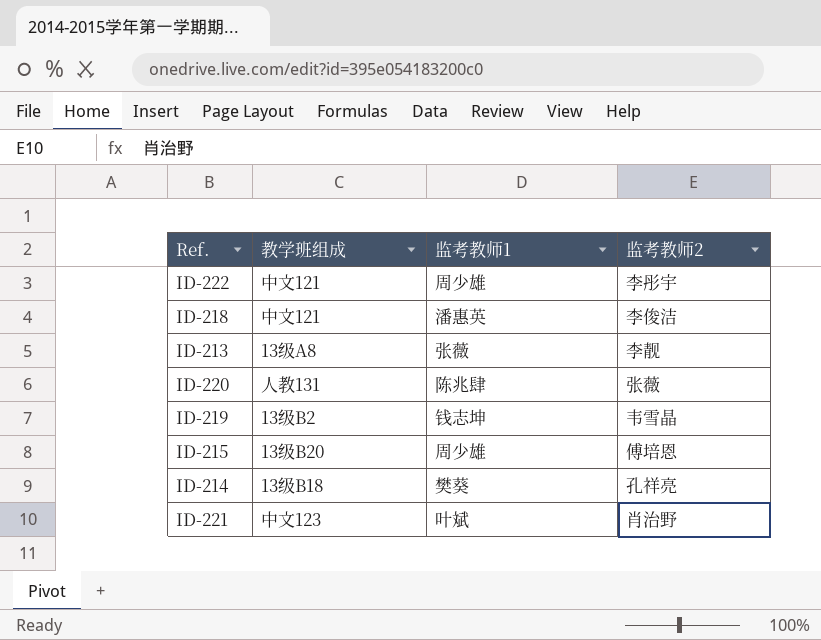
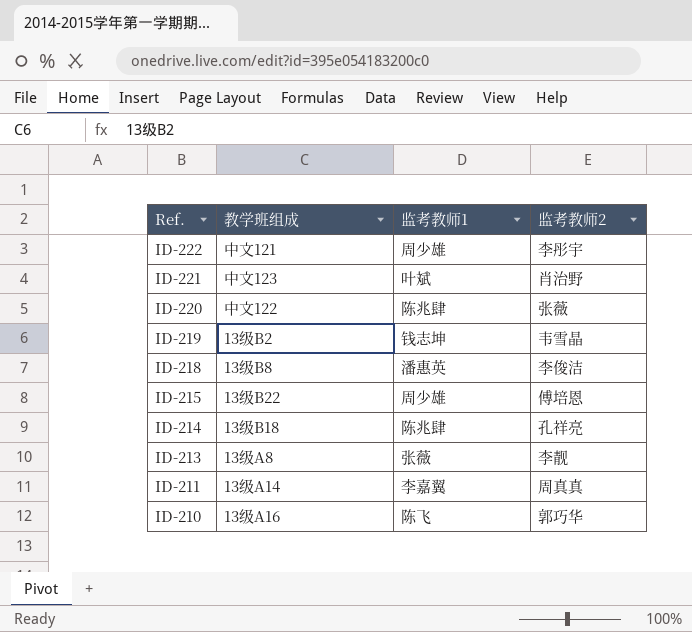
row order: none -> Ref. descending
ID-220 | 教学班组成: 人教131 -> 中文122
ID-218 | 教学班组成: 中文121 -> 13级B8
ID-215 | 教学班组成: 13级B20 -> 13级B22
ID-214 | 监考教师1: 樊葵 -> 陈兆肆
row ID-211: none -> 13级A14 | 李嘉翼 | 周真真
row ID-210: none -> 13级A16 | 陈飞 | 郭巧华

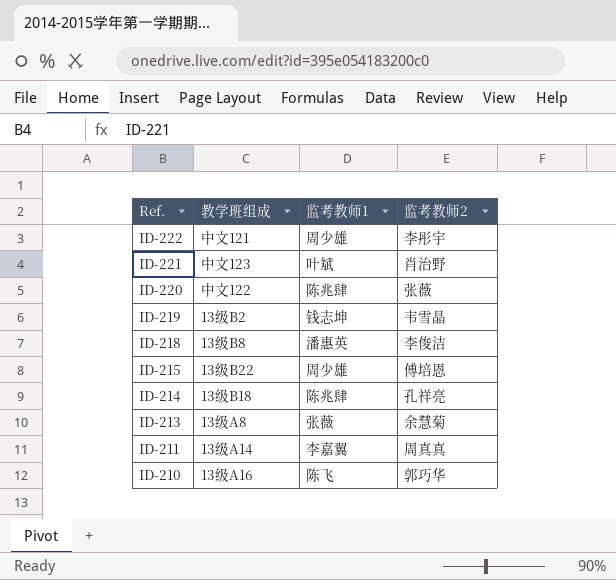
ID-213 | 监考教师2: 李靓 -> 余慧菊

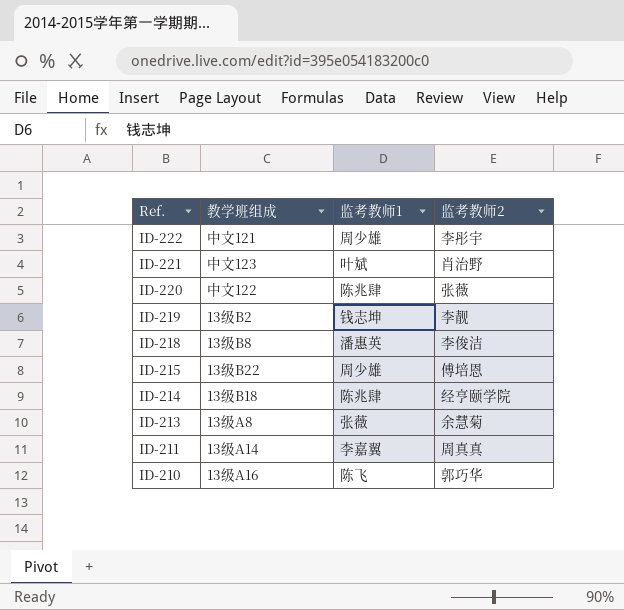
ID-219 | 监考教师2: 韦雪晶 -> 李靓
ID-214 | 监考教师2: 孔祥亮 -> 经亨颐学院

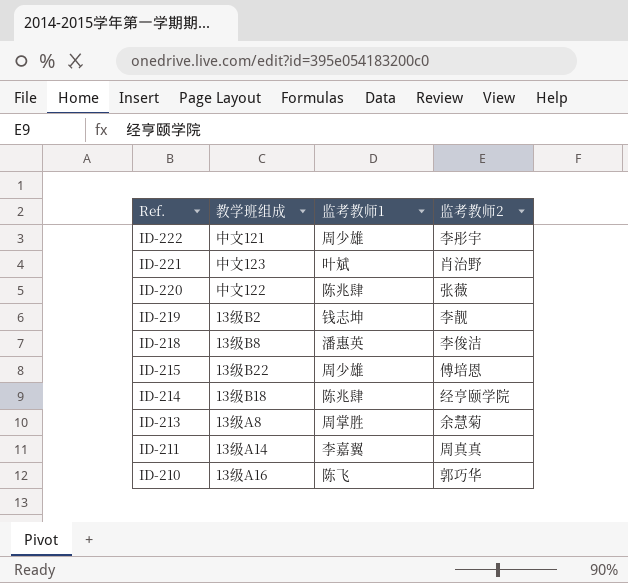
ID-213 | 监考教师1: 张薇 -> 周掌胜

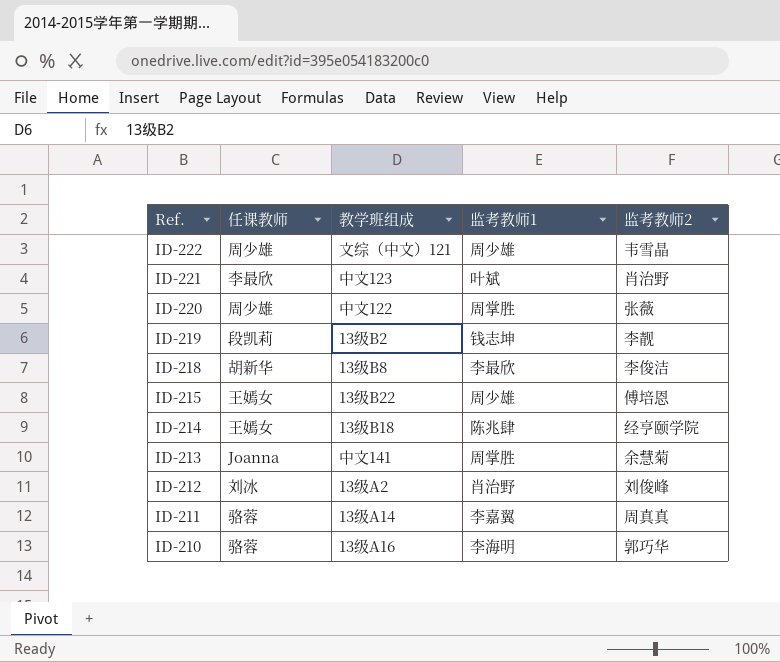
column 任课教师 | position: none -> 2
ID-222 | 教学班组成: 中文121 -> 文综（中文）121
ID-222 | 监考教师2: 李彤宇 -> 韦雪晶
ID-220 | 监考教师1: 陈兆肆 -> 周掌胜
ID-218 | 监考教师1: 潘惠英 -> 李最欣
ID-213 | 教学班组成: 13级A8 -> 中文141
row ID-212: none -> 刘冰 | 13级A2 | 肖治野 | 刘俊峰
ID-210 | 监考教师1: 陈飞 -> 李海明

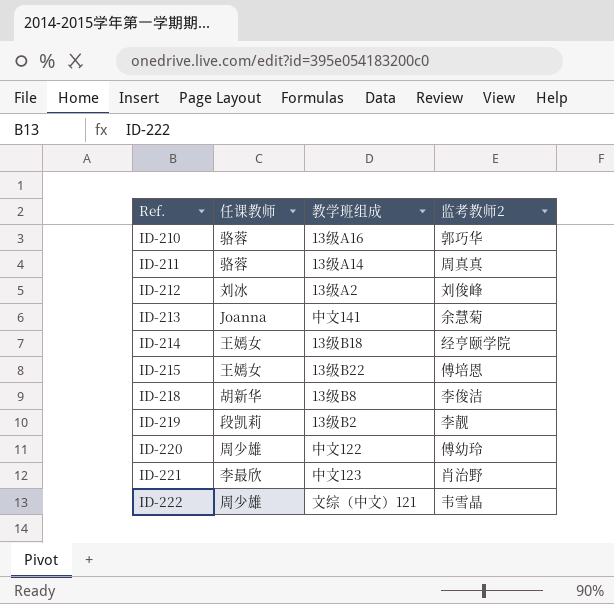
row order: Ref. descending -> Ref. ascending
column 监考教师1 | position: 4 -> none
ID-220 | 监考教师2: 张薇 -> 傅幼玲

